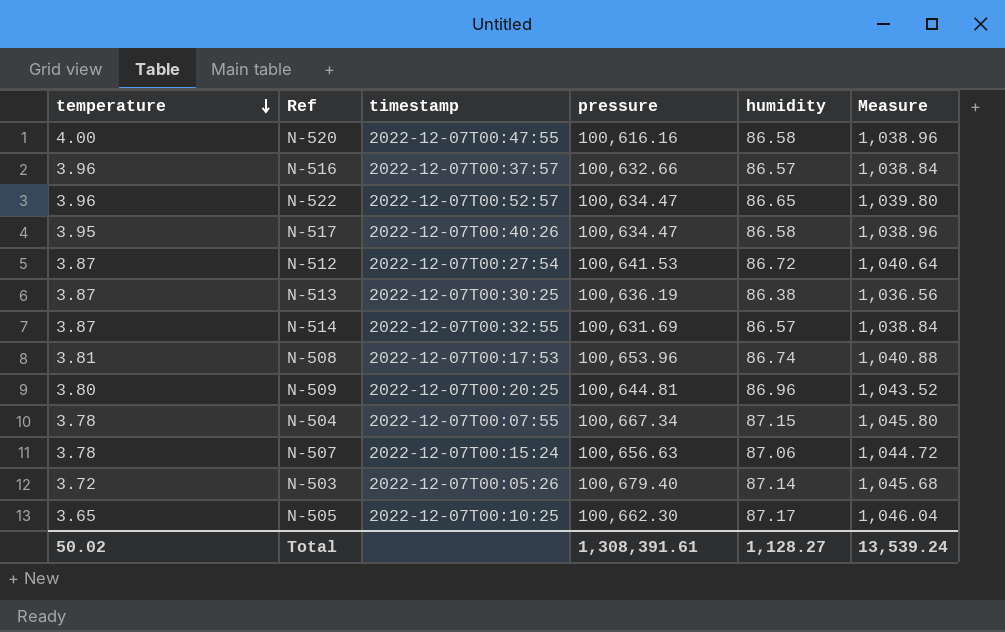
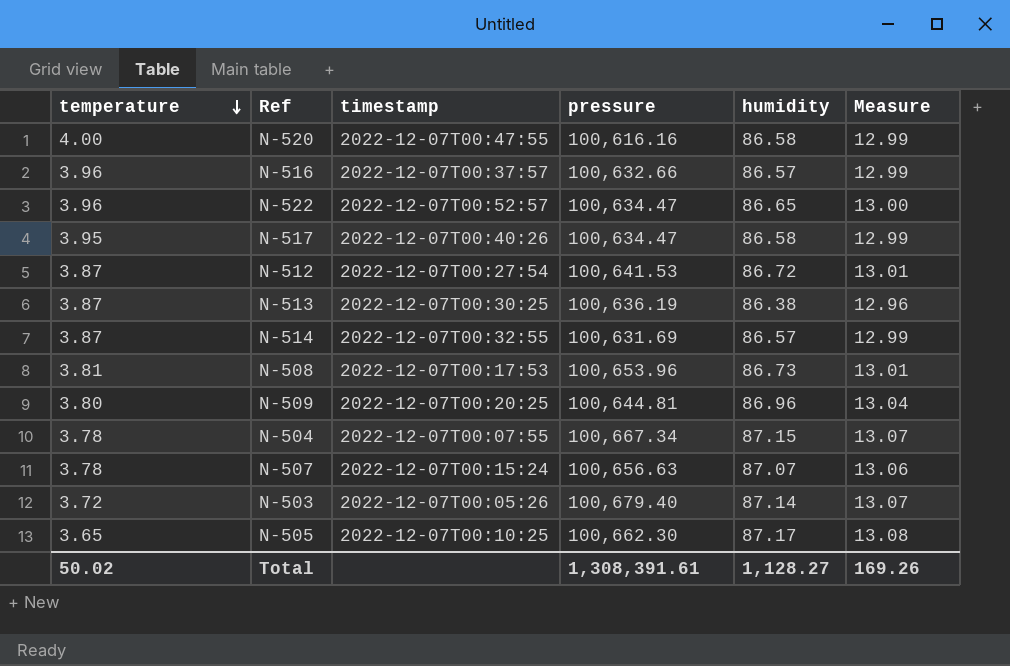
column Measure | formula: [humidity] * 12 -> [humidity] * 0.15
N-508 | humidity: 86.74 -> 86.73
N-507 | humidity: 87.06 -> 87.07
Total | Measure: 13,539.24 -> 169.26

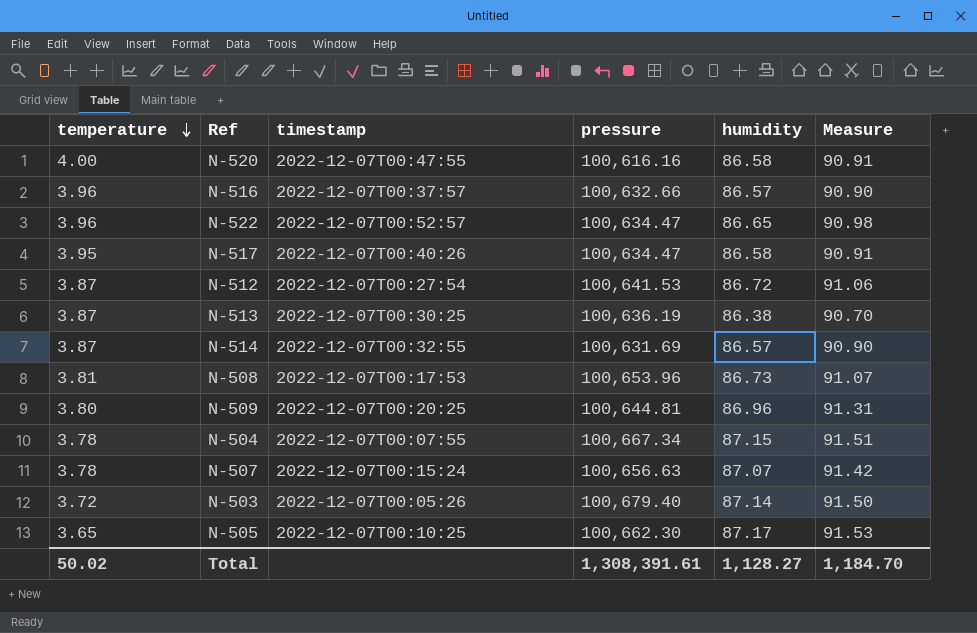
column Measure | formula: [humidity] * 0.15 -> [humidity] * 1.05
Total | Measure: 169.26 -> 1,184.70

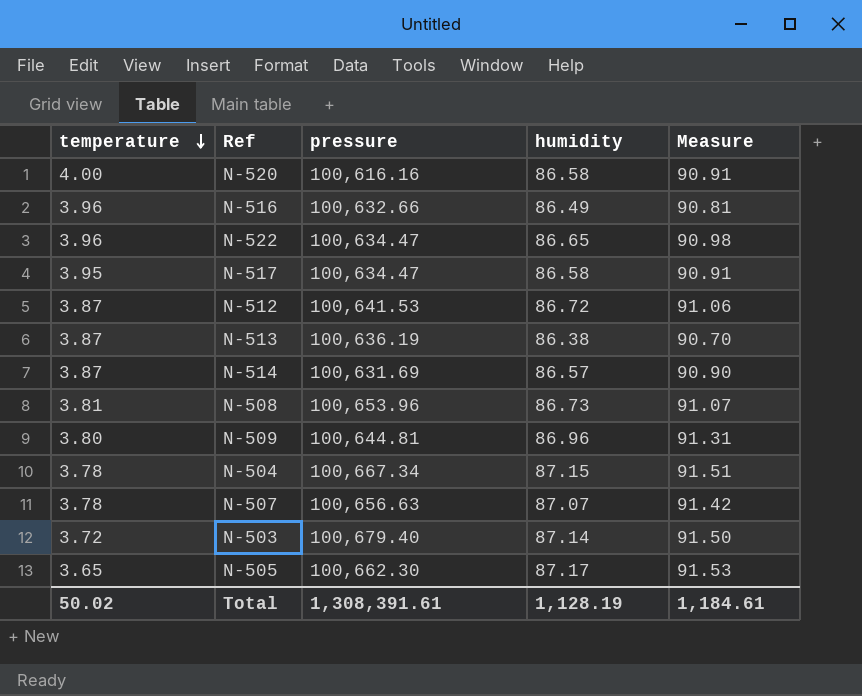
column timestamp | position: 3 -> none
N-516 | humidity: 86.57 -> 86.49
N-516 | Measure: 90.90 -> 90.81
Total | humidity: 1,128.27 -> 1,128.19
Total | Measure: 1,184.70 -> 1,184.61

